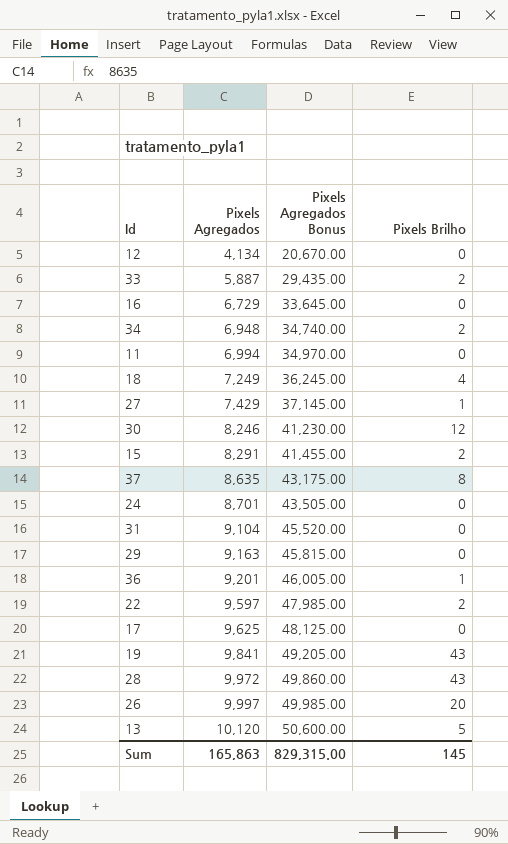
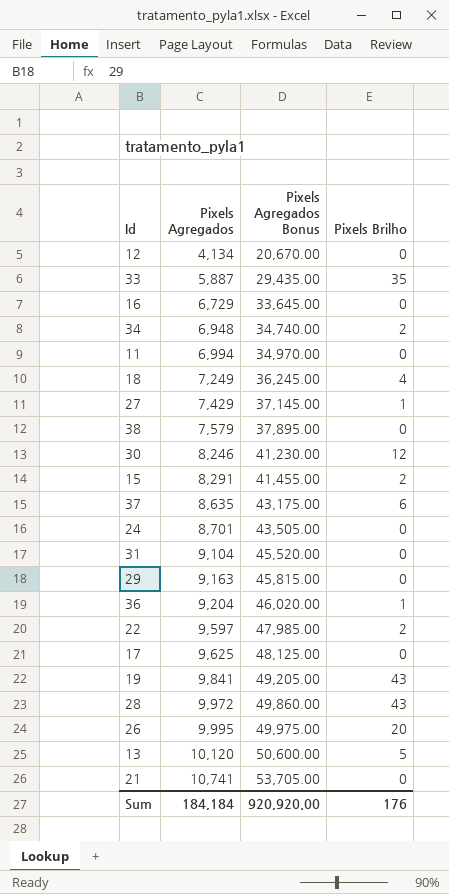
33 | Pixels Brilho: 2 -> 35
row 38: none -> 7,579 | 37,895.00 | 0
37 | Pixels Brilho: 8 -> 6
36 | Pixels Agregados: 9,201 -> 9,204
36 | Pixels Agregados Bonus: 46,005.00 -> 46,020.00
26 | Pixels Agregados: 9,997 -> 9,995
26 | Pixels Agregados Bonus: 49,985.00 -> 49,975.00
row 21: none -> 10,741 | 53,705.00 | 0
Sum | Pixels Agregados: 165,863 -> 184,184
Sum | Pixels Agregados Bonus: 829,315.00 -> 920,920.00
Sum | Pixels Brilho: 145 -> 176

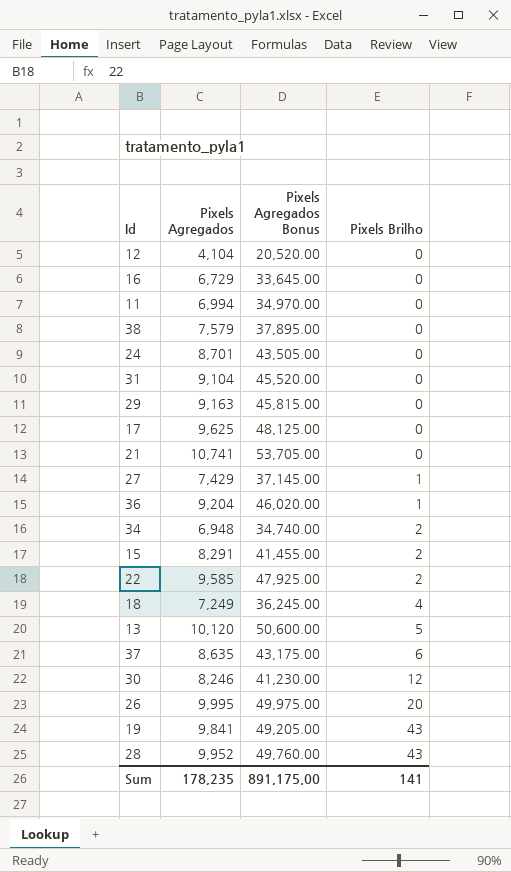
row order: Pixels Agregados ascending -> Pixels Brilho ascending
row 33: 5,887 | 29,435.00 | 35 -> none
12 | Pixels Agregados: 4,134 -> 4,104
12 | Pixels Agregados Bonus: 20,670.00 -> 20,520.00
22 | Pixels Agregados: 9,597 -> 9,585
22 | Pixels Agregados Bonus: 47,985.00 -> 47,925.00
28 | Pixels Agregados: 9,972 -> 9,952
28 | Pixels Agregados Bonus: 49,860.00 -> 49,760.00
Sum | Pixels Agregados: 184,184 -> 178,235
Sum | Pixels Agregados Bonus: 920,920.00 -> 891,175.00
Sum | Pixels Brilho: 176 -> 141

